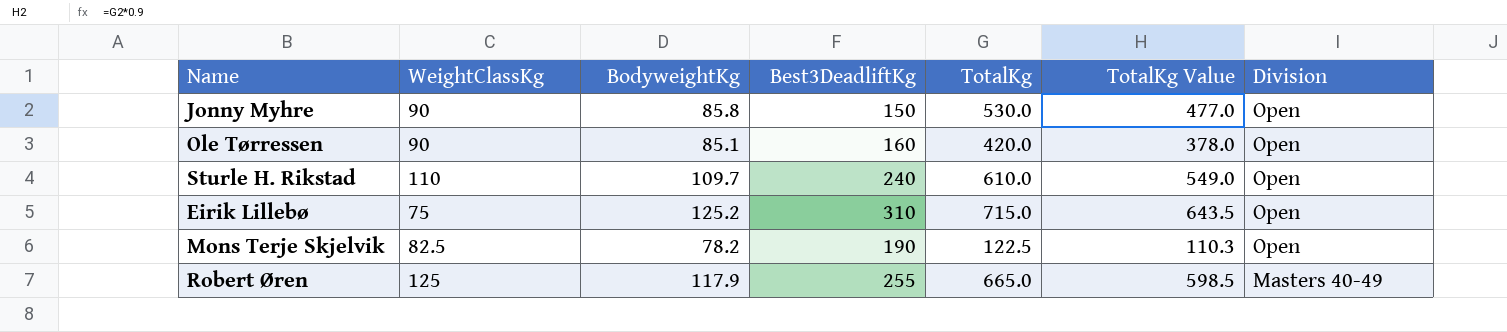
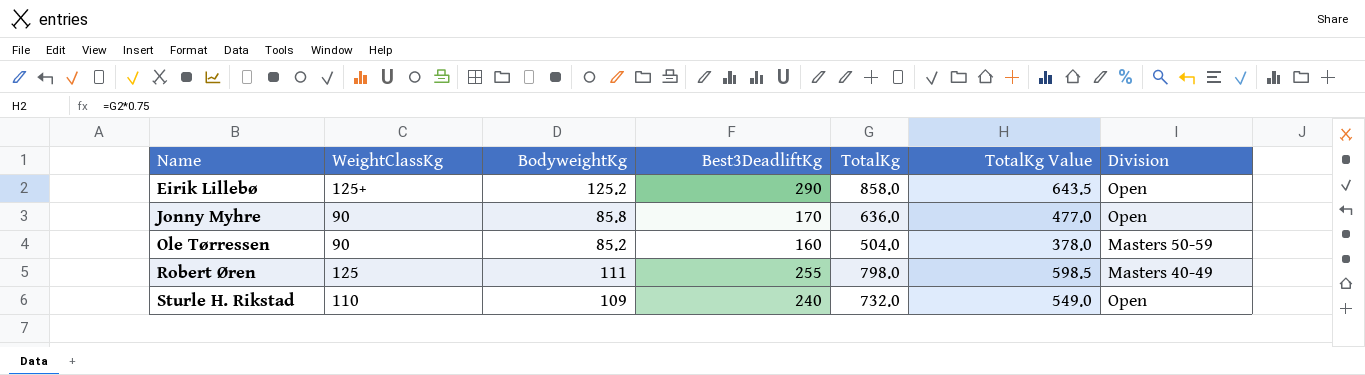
row order: Division descending -> Name ascending
column TotalKg Value | formula: [TotalKg] * 0.9 -> [TotalKg] * 0.75
row Mons Terje Skjelvik: 82.5 | 78.2 | 190 | 122.5 | 110.3 | Open -> none
Eirik Lillebø | WeightClassKg: 75 -> 125+
Eirik Lillebø | Best3DeadliftKg: 310 -> 290
Eirik Lillebø | TotalKg: 715.0 -> 858.0
Jonny Myhre | Best3DeadliftKg: 150 -> 170
Jonny Myhre | TotalKg: 530.0 -> 636.0
Ole Tørressen | BodyweightKg: 85.1 -> 85.2
Ole Tørressen | TotalKg: 420.0 -> 504.0
Ole Tørressen | Division: Open -> Masters 50-59
Robert Øren | BodyweightKg: 117.9 -> 111
Robert Øren | TotalKg: 665.0 -> 798.0
Sturle H. Rikstad | BodyweightKg: 109.7 -> 109
Sturle H. Rikstad | TotalKg: 610.0 -> 732.0

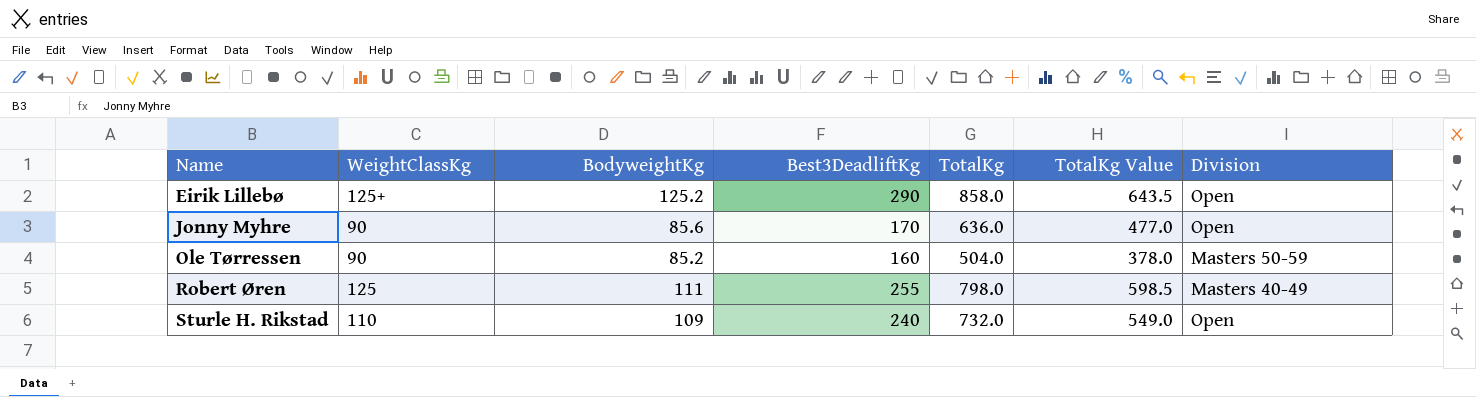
Jonny Myhre | BodyweightKg: 85.8 -> 85.6

